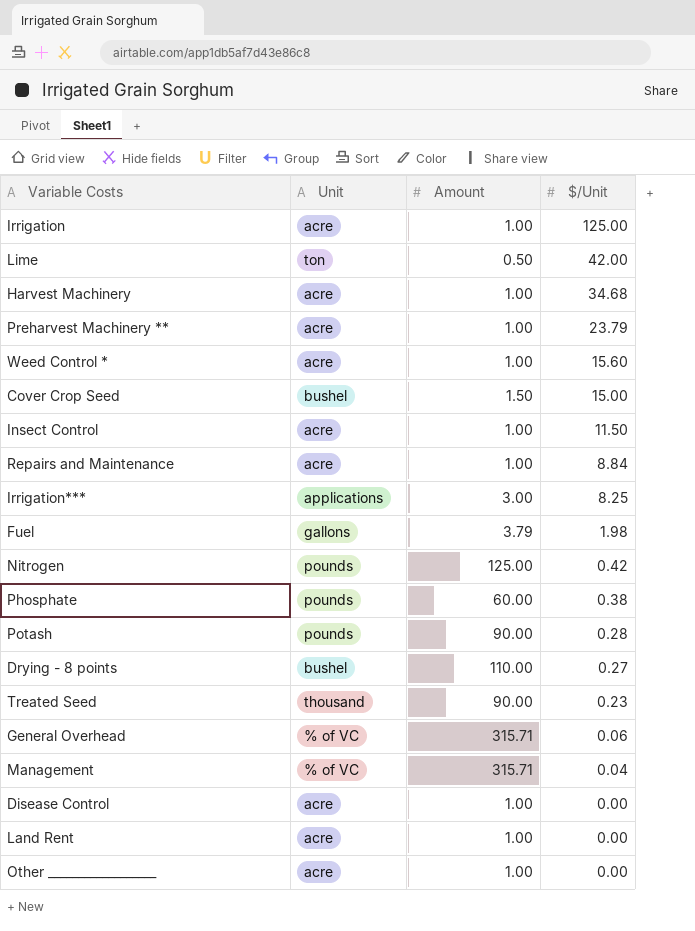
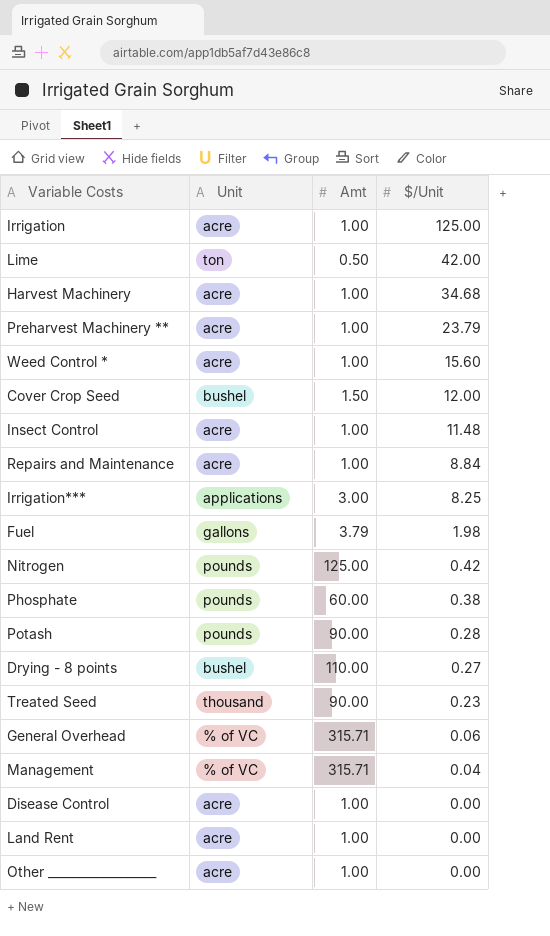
column name: Amount -> Amt
Cover Crop Seed | $/Unit: 15.00 -> 12.00
Insect Control | $/Unit: 11.50 -> 11.48

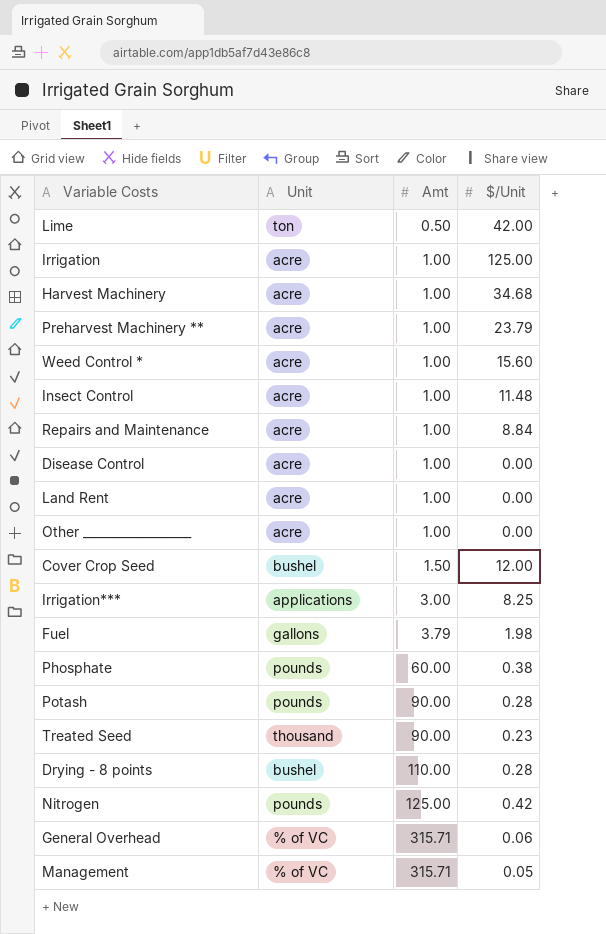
row order: $/Unit descending -> Amt ascending
Drying - 8 points | $/Unit: 0.27 -> 0.28
Management | $/Unit: 0.04 -> 0.05

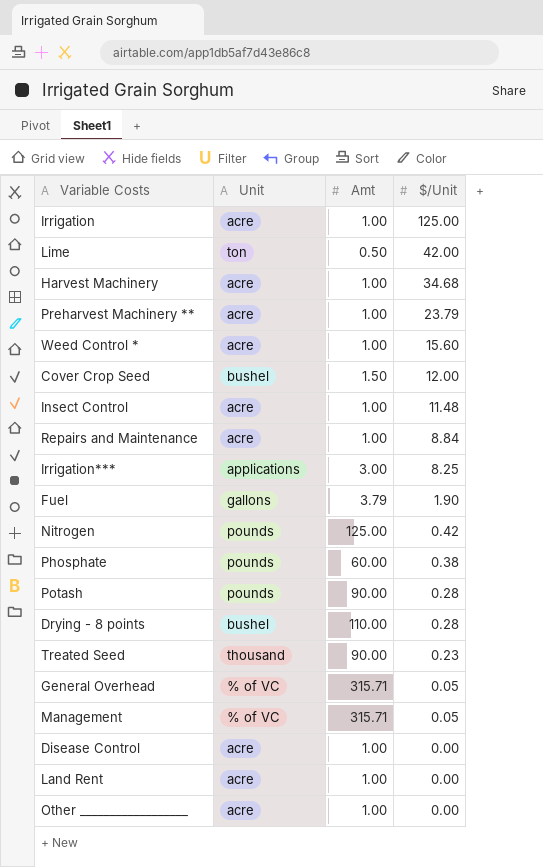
row order: Amt ascending -> $/Unit descending
Fuel | $/Unit: 1.98 -> 1.90
General Overhead | $/Unit: 0.06 -> 0.05

